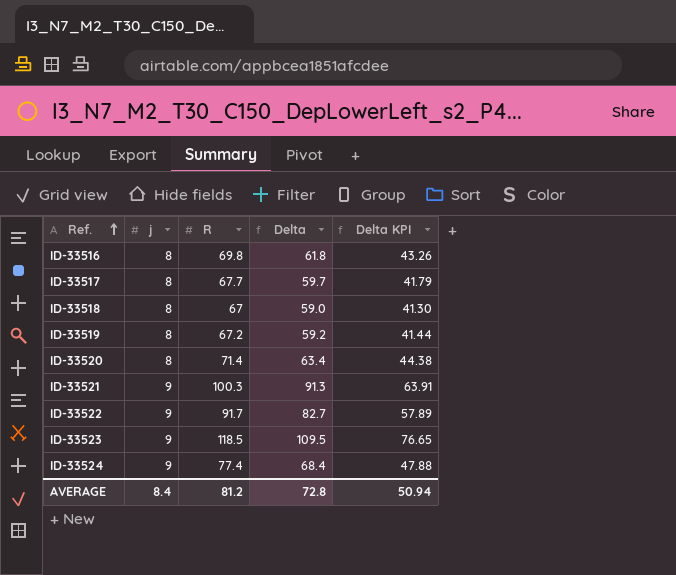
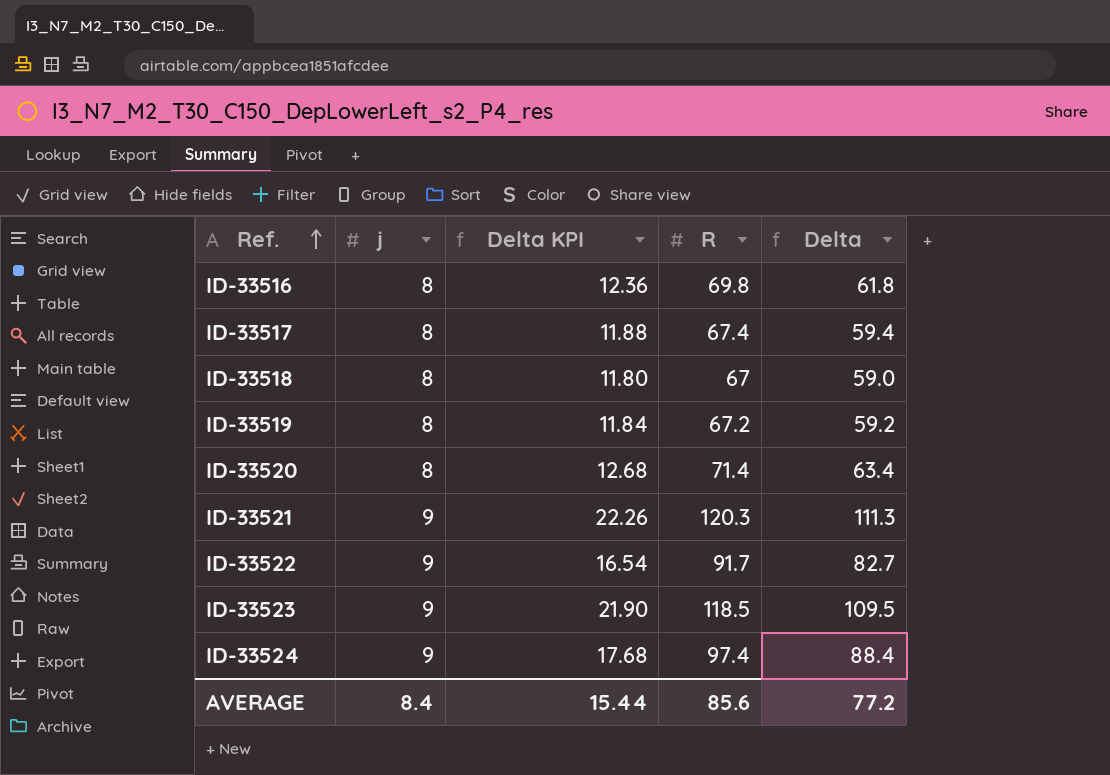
column Delta KPI | formula: [Delta] * 0.7 -> [Delta] * 0.2
column Delta KPI | position: 5 -> 3
ID-33517 | R: 67.7 -> 67.4
ID-33517 | Delta: 59.7 -> 59.4
ID-33521 | R: 100.3 -> 120.3
ID-33521 | Delta: 91.3 -> 111.3
ID-33524 | R: 77.4 -> 97.4
ID-33524 | Delta: 68.4 -> 88.4
AVERAGE | Delta KPI: 50.94 -> 15.44
AVERAGE | R: 81.2 -> 85.6
AVERAGE | Delta: 72.8 -> 77.2

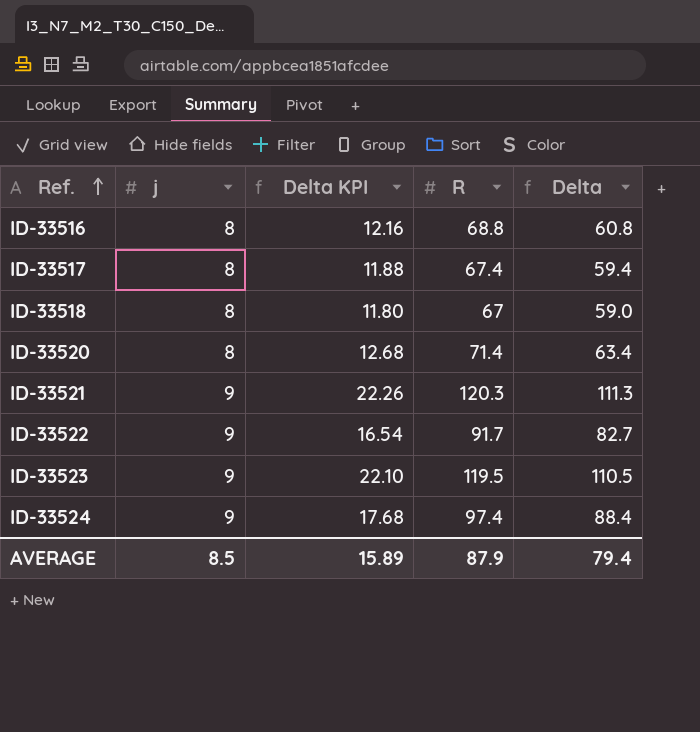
row ID-33519: 8 | 11.84 | 67.2 | 59.2 -> none
ID-33516 | Delta KPI: 12.36 -> 12.16
ID-33516 | R: 69.8 -> 68.8
ID-33516 | Delta: 61.8 -> 60.8
ID-33523 | Delta KPI: 21.90 -> 22.10
ID-33523 | R: 118.5 -> 119.5
ID-33523 | Delta: 109.5 -> 110.5
AVERAGE | j: 8.4 -> 8.5
AVERAGE | Delta KPI: 15.44 -> 15.89
AVERAGE | R: 85.6 -> 87.9
AVERAGE | Delta: 77.2 -> 79.4

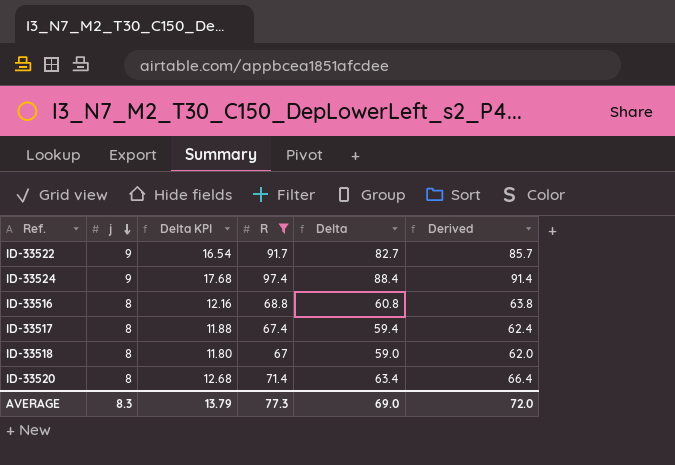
filter: none -> R <= 97.4
row order: Ref. ascending -> j descending
column Derived | formula: none -> [Delta] + 3
AVERAGE | j: 8.5 -> 8.3
AVERAGE | Delta KPI: 15.89 -> 13.79
AVERAGE | R: 87.9 -> 77.3
AVERAGE | Delta: 79.4 -> 69.0

